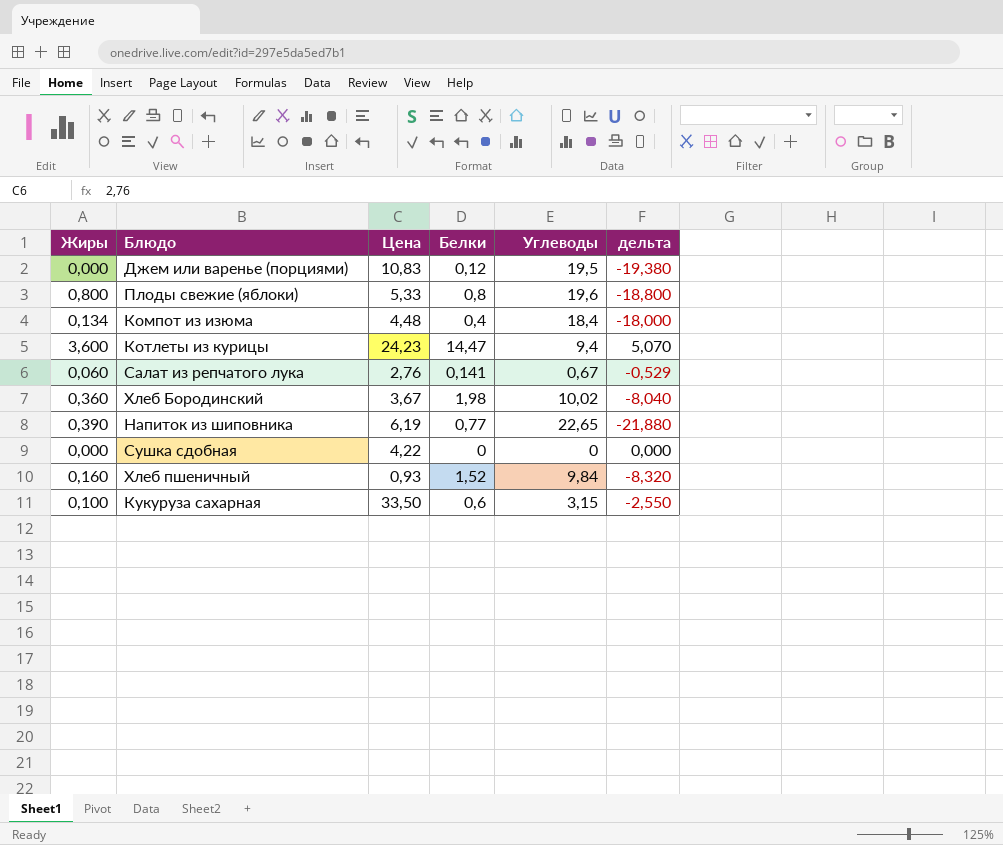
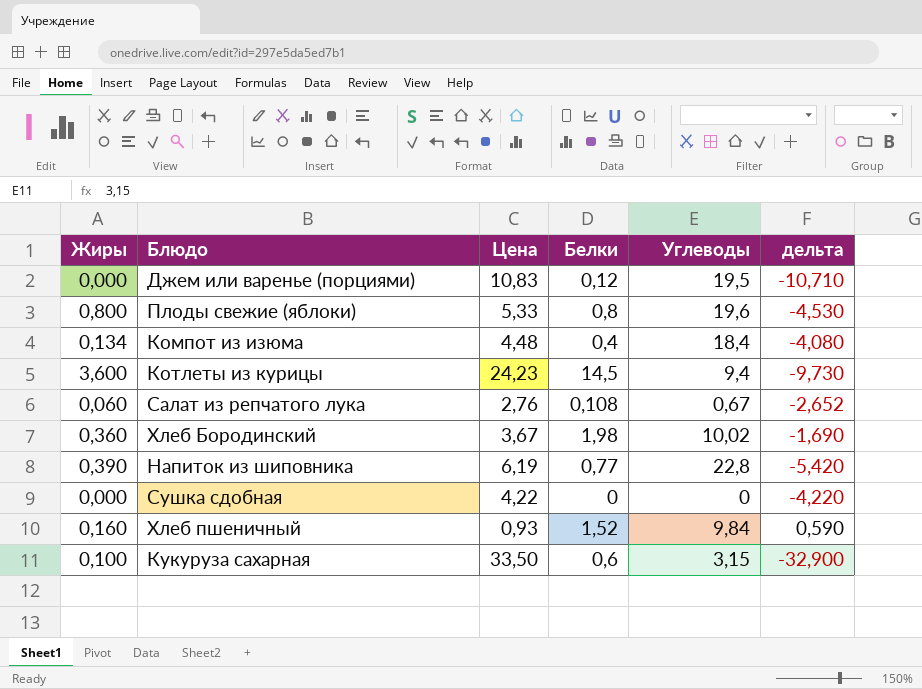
column дельта | formula: [Белки] - [Углеводы] -> [Белки] - [Цена]
Котлеты из курицы | Белки: 14,47 -> 14,5
Салат из репчатого лука | Белки: 0,141 -> 0,108
Напиток из шиповника | Углеводы: 22,65 -> 22,8

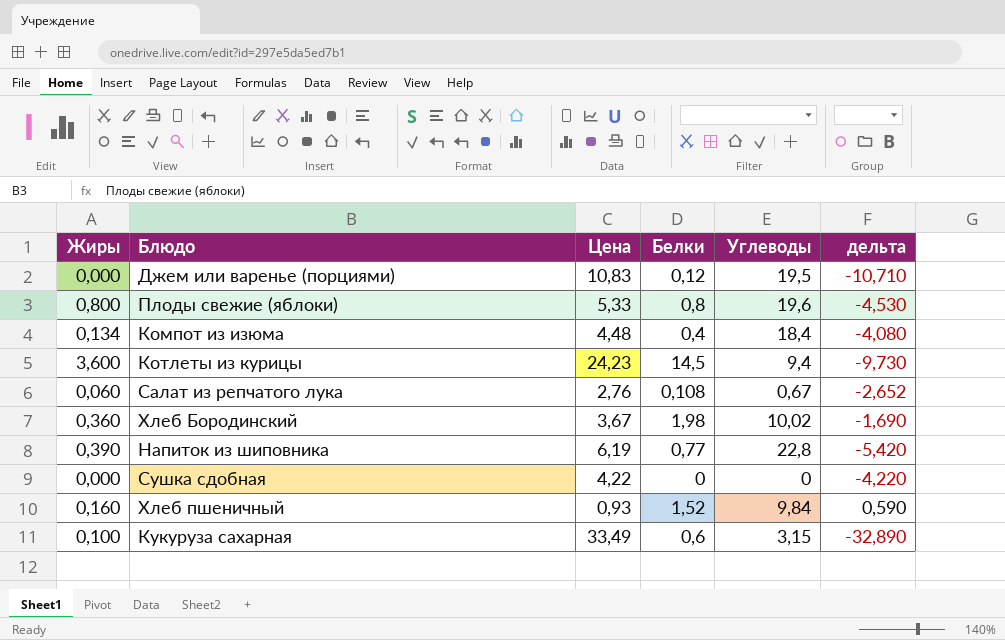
Кукуруза сахарная | Цена: 33,50 -> 33,49
Кукуруза сахарная | дельта: -32,900 -> -32,890

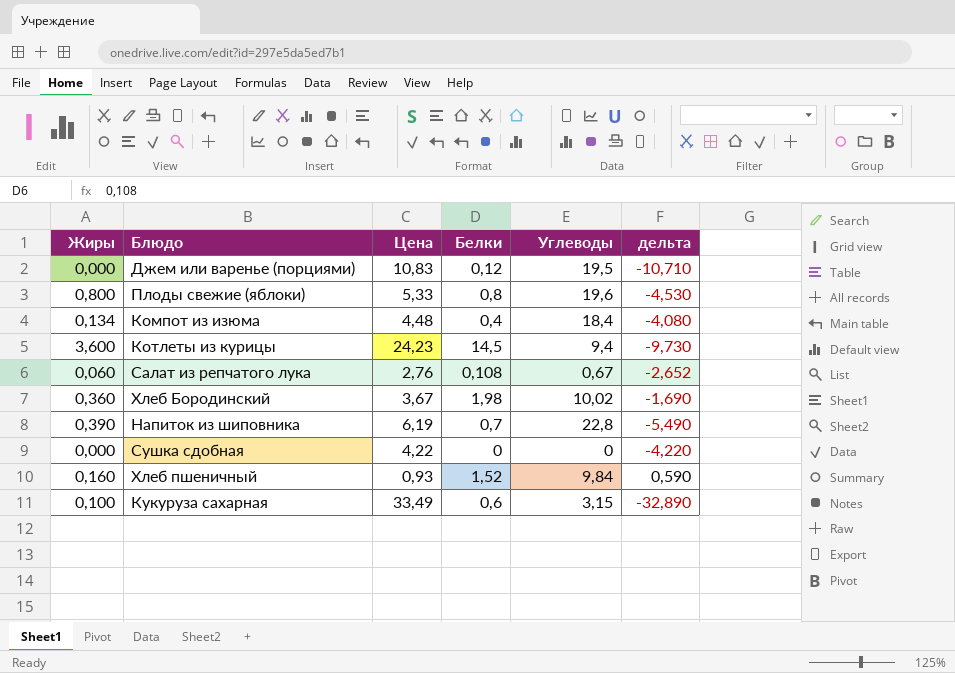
Напиток из шиповника | Белки: 0,77 -> 0,7
Напиток из шиповника | дельта: -5,420 -> -5,490

